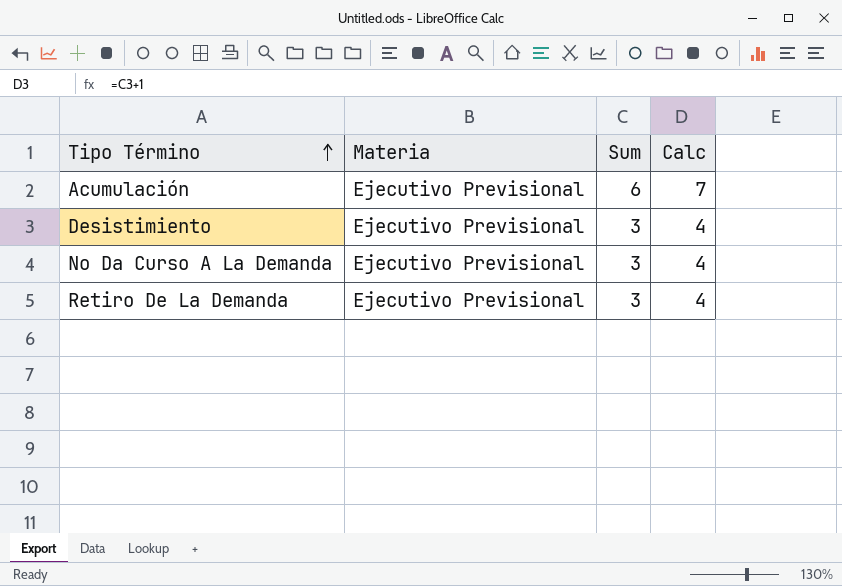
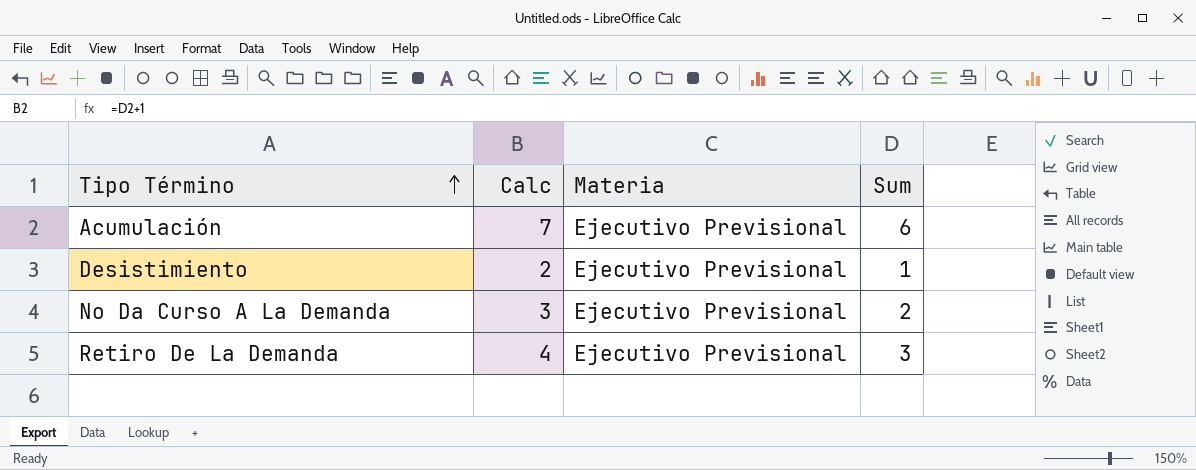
column Calc | position: 4 -> 2
Desistimiento | Calc: 4 -> 2
Desistimiento | Sum: 3 -> 1
No Da Curso A La Demanda | Calc: 4 -> 3
No Da Curso A La Demanda | Sum: 3 -> 2

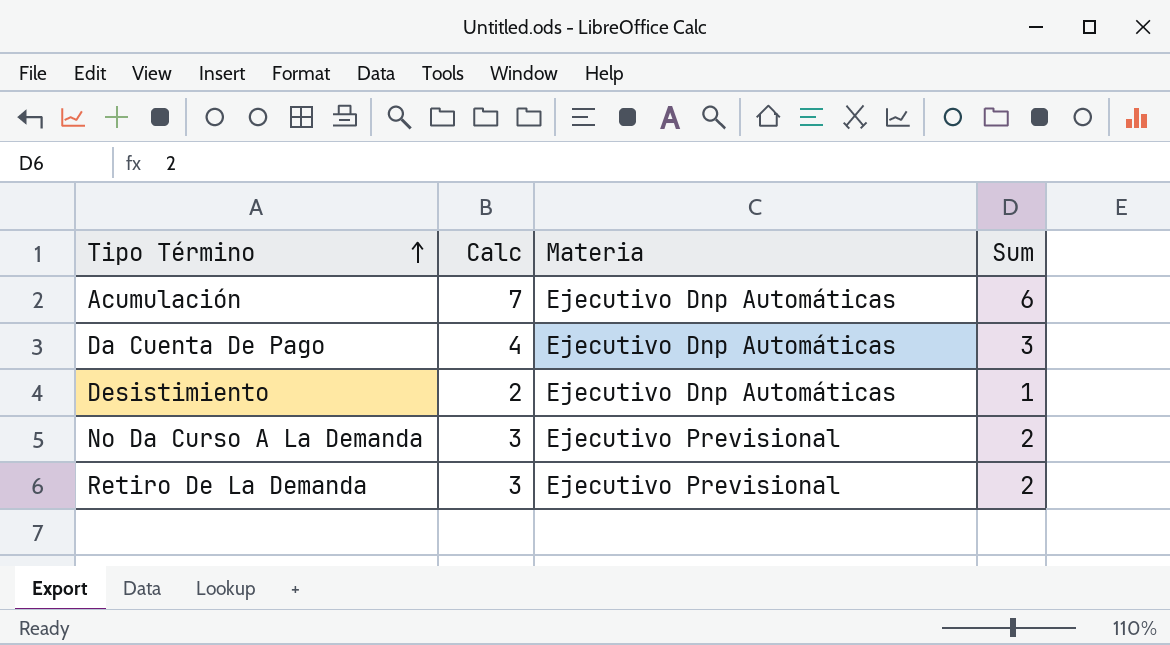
Acumulación | Materia: Ejecutivo Previsional -> Ejecutivo Dnp Automáticas
row Da Cuenta De Pago: none -> 4 | Ejecutivo Dnp Automáticas | 3
Desistimiento | Materia: Ejecutivo Previsional -> Ejecutivo Dnp Automáticas
Retiro De La Demanda | Calc: 4 -> 3
Retiro De La Demanda | Sum: 3 -> 2

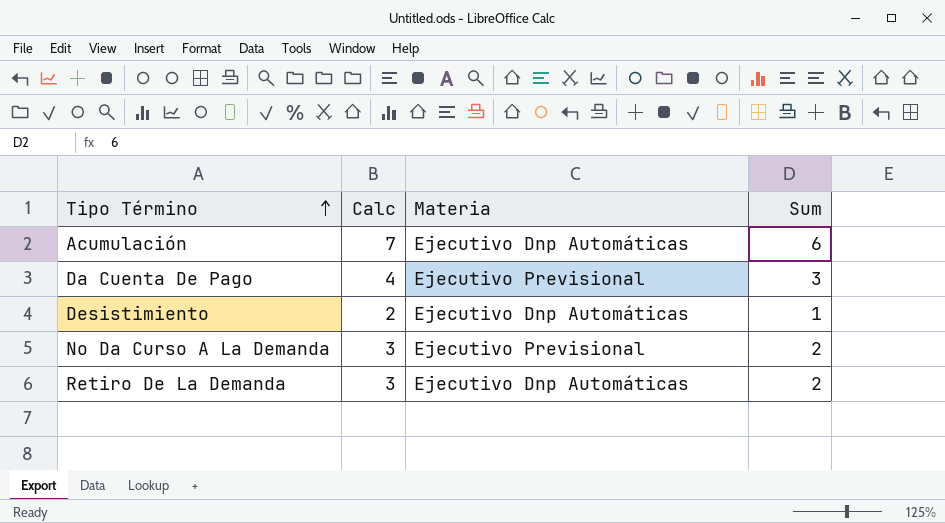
Da Cuenta De Pago | Materia: Ejecutivo Dnp Automáticas -> Ejecutivo Previsional
Retiro De La Demanda | Materia: Ejecutivo Previsional -> Ejecutivo Dnp Automáticas

